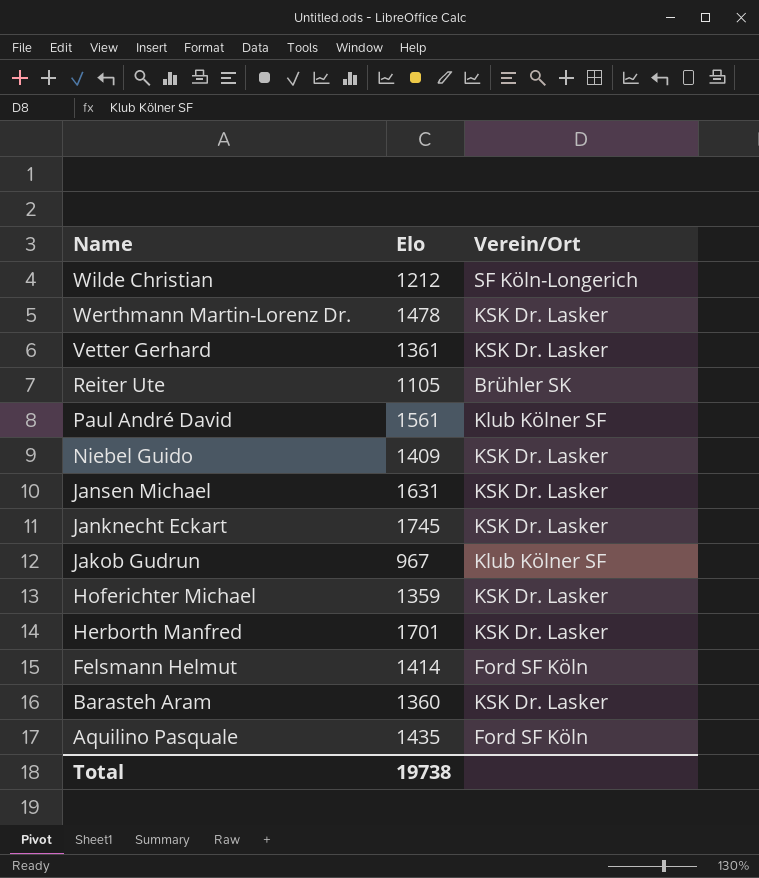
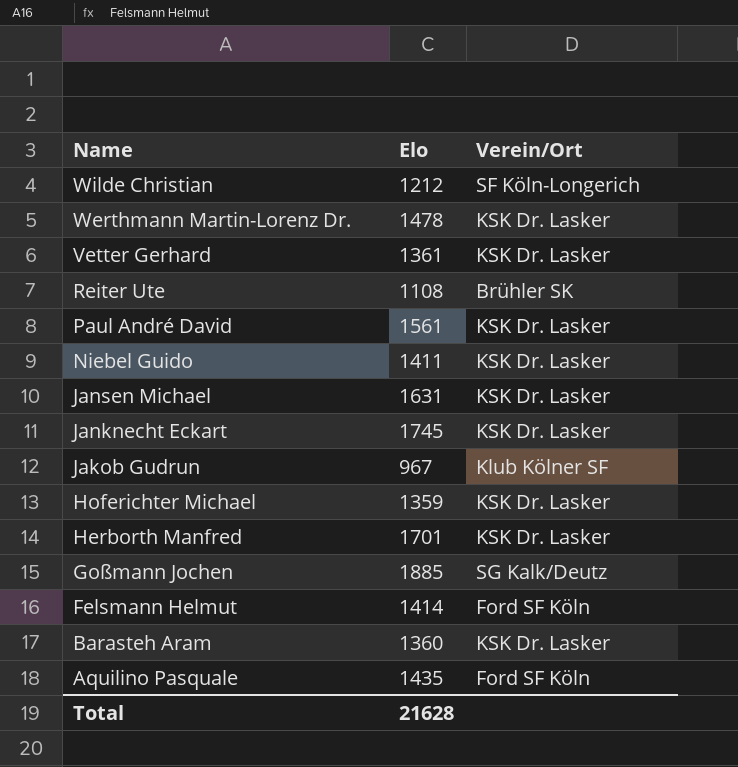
Reiter Ute | Elo: 1105 -> 1108
Paul André David | Verein/Ort: Klub Kölner SF -> KSK Dr. Lasker
Niebel Guido | Elo: 1409 -> 1411
row Goßmann Jochen: none -> 1885 | SG Kalk/Deutz
Total | Elo: 19738 -> 21628

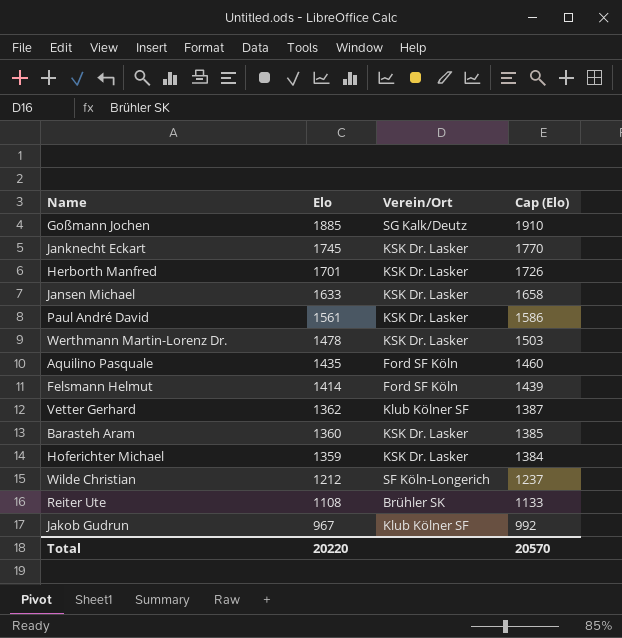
row order: Name descending -> Elo descending
column Cap (Elo) | formula: none -> [Elo] + 25
row Niebel Guido: 1411 | KSK Dr. Lasker -> none
Jansen Michael | Elo: 1631 -> 1633
Vetter Gerhard | Elo: 1361 -> 1362
Vetter Gerhard | Verein/Ort: KSK Dr. Lasker -> Klub Kölner SF
Total | Elo: 21628 -> 20220

